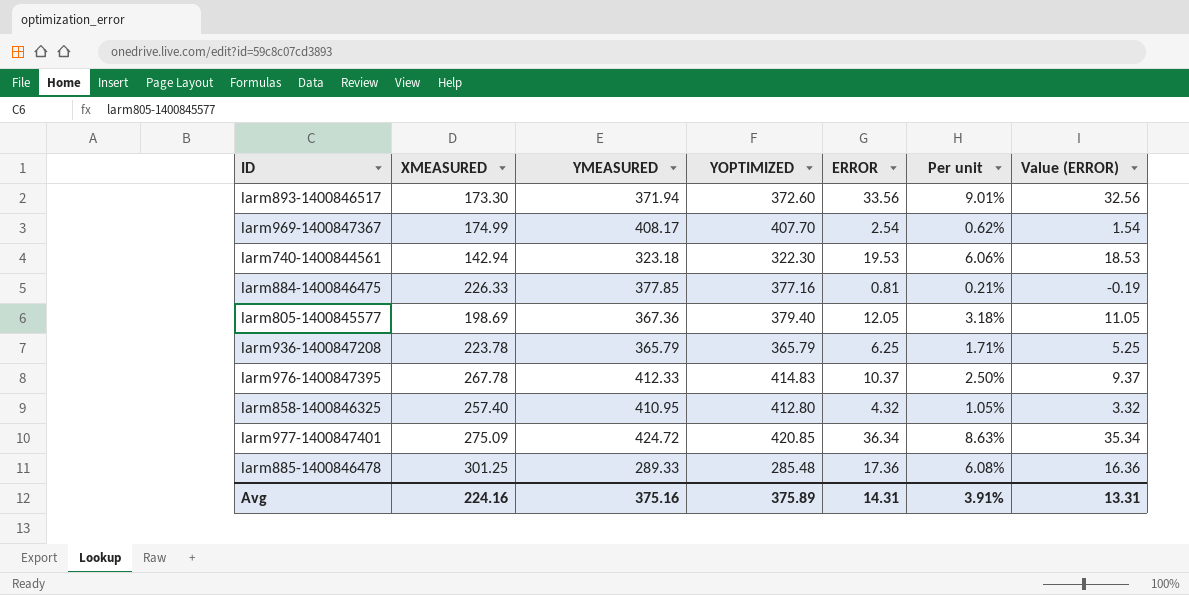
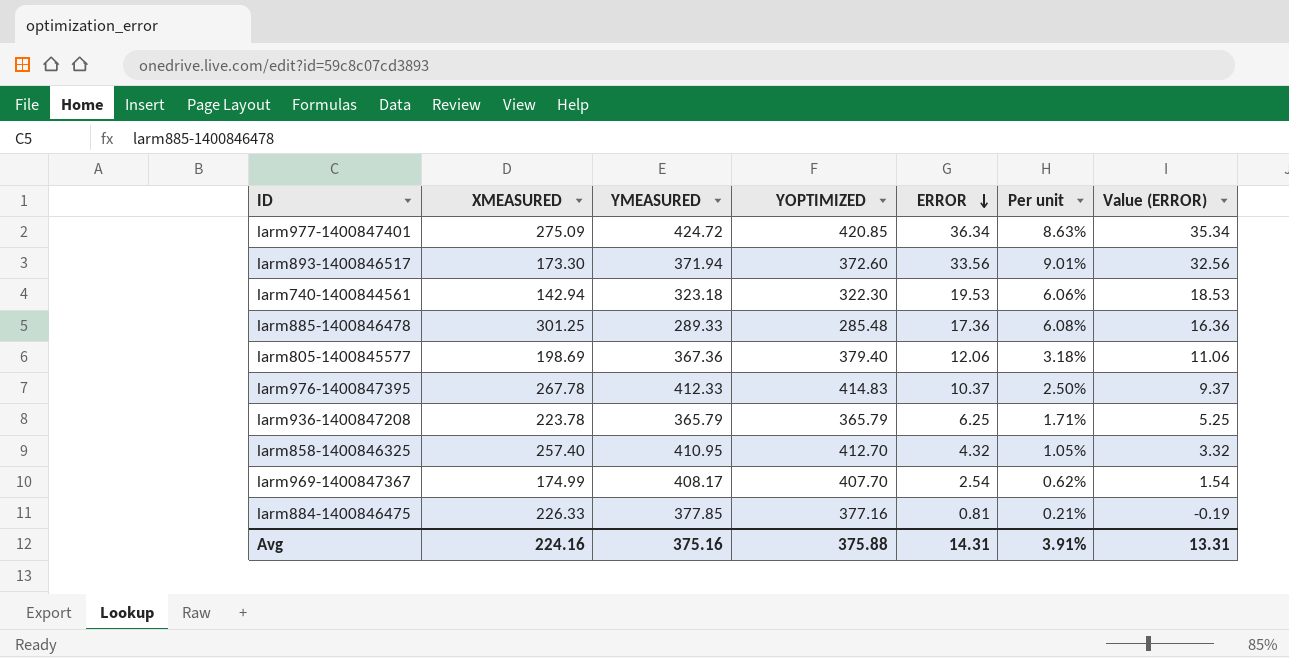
row order: none -> ERROR descending
larm805-1400845577 | ERROR: 12.05 -> 12.06
larm805-1400845577 | Value (ERROR): 11.05 -> 11.06
larm858-1400846325 | YOPTIMIZED: 412.80 -> 412.70
Avg | YOPTIMIZED: 375.89 -> 375.88

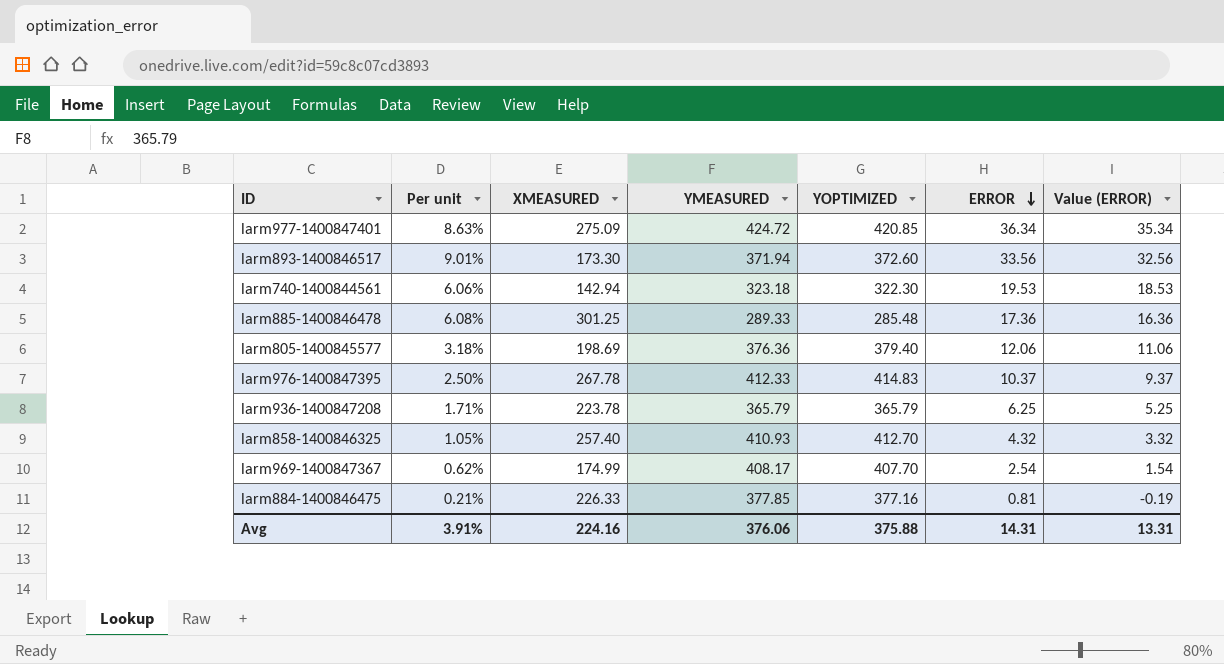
column Per unit | position: 6 -> 2
larm805-1400845577 | YMEASURED: 367.36 -> 376.36
larm858-1400846325 | YMEASURED: 410.95 -> 410.93
Avg | YMEASURED: 375.16 -> 376.06

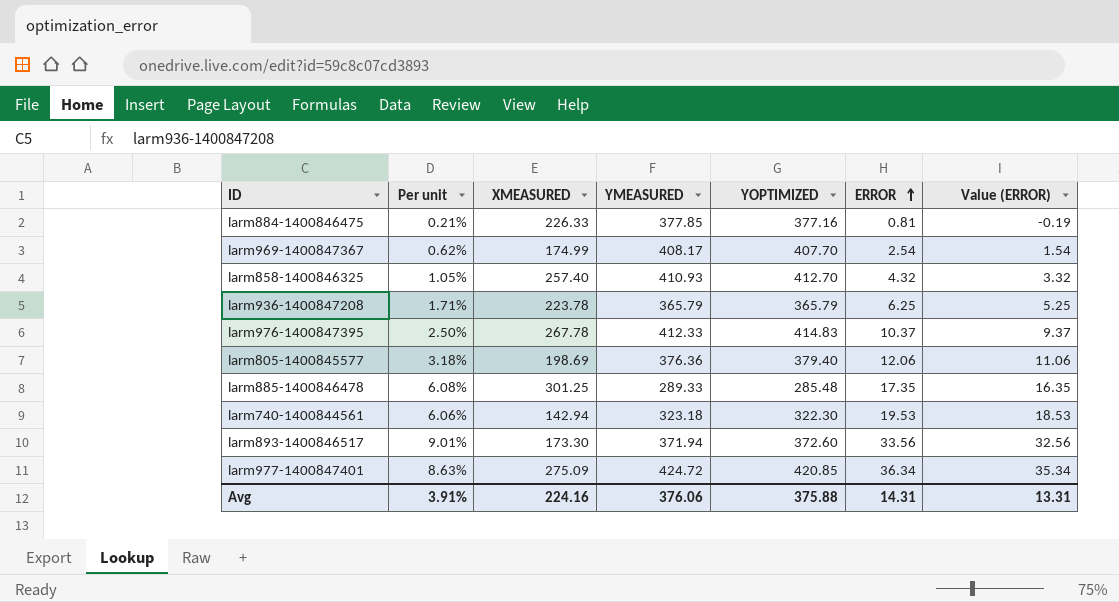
row order: ERROR descending -> ERROR ascending
larm885-1400846478 | ERROR: 17.36 -> 17.35
larm885-1400846478 | Value (ERROR): 16.36 -> 16.35

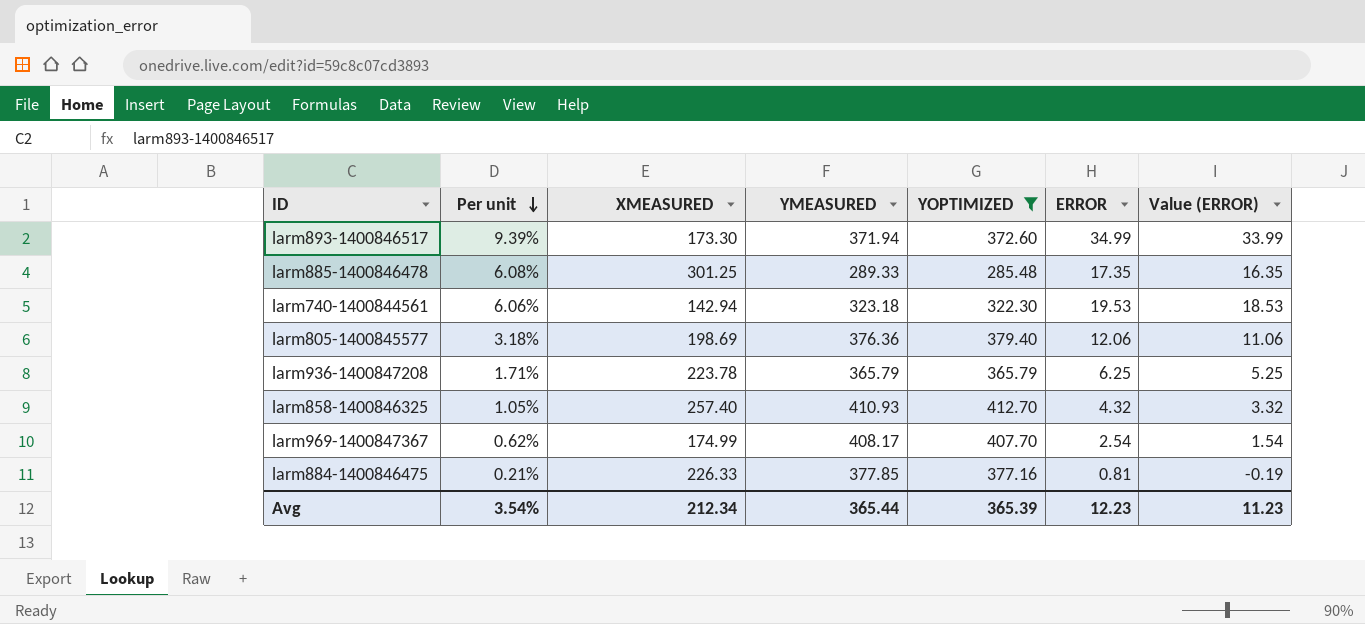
filter: none -> YOPTIMIZED <= 412.70
row order: ERROR ascending -> Per unit descending
larm893-1400846517 | Per unit: 9.01% -> 9.39%
larm893-1400846517 | ERROR: 33.56 -> 34.99
larm893-1400846517 | Value (ERROR): 32.56 -> 33.99
Avg | Per unit: 3.91% -> 3.54%
Avg | XMEASURED: 224.16 -> 212.34
Avg | YMEASURED: 376.06 -> 365.44
Avg | YOPTIMIZED: 375.88 -> 365.39
Avg | ERROR: 14.31 -> 12.23
Avg | Value (ERROR): 13.31 -> 11.23

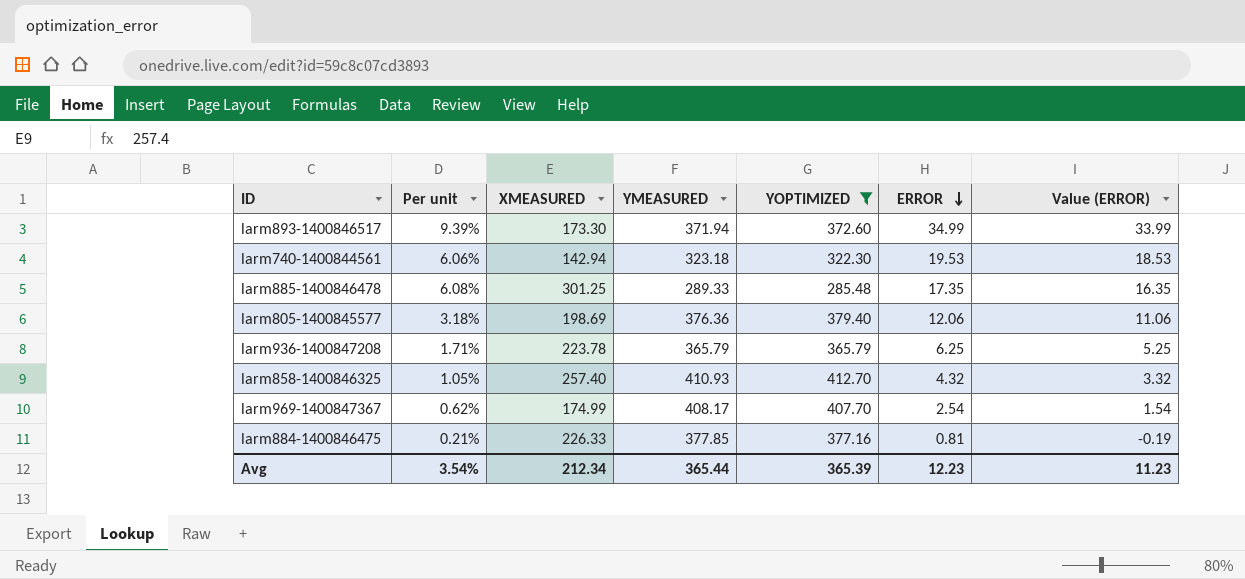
row order: Per unit descending -> ERROR descending

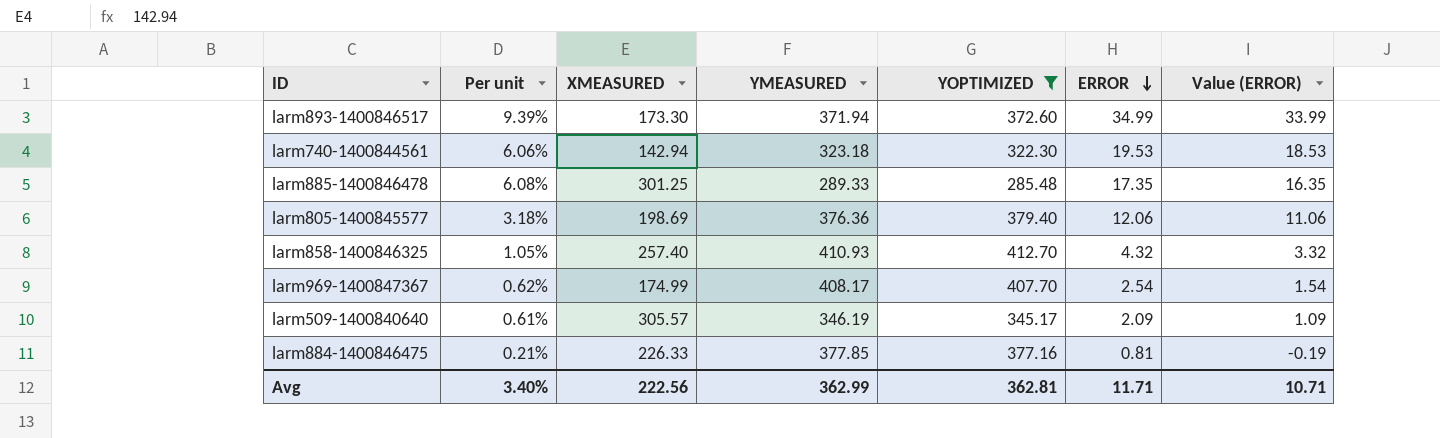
row larm936-1400847208: 1.71% | 223.78 | 365.79 | 365.79 | 6.25 | 5.25 -> none
row larm509-1400840640: none -> 0.61% | 305.57 | 346.19 | 345.17 | 2.09 | 1.09
Avg | Per unit: 3.54% -> 3.40%
Avg | XMEASURED: 212.34 -> 222.56
Avg | YMEASURED: 365.44 -> 362.99
Avg | YOPTIMIZED: 365.39 -> 362.81
Avg | ERROR: 12.23 -> 11.71
Avg | Value (ERROR): 11.23 -> 10.71

